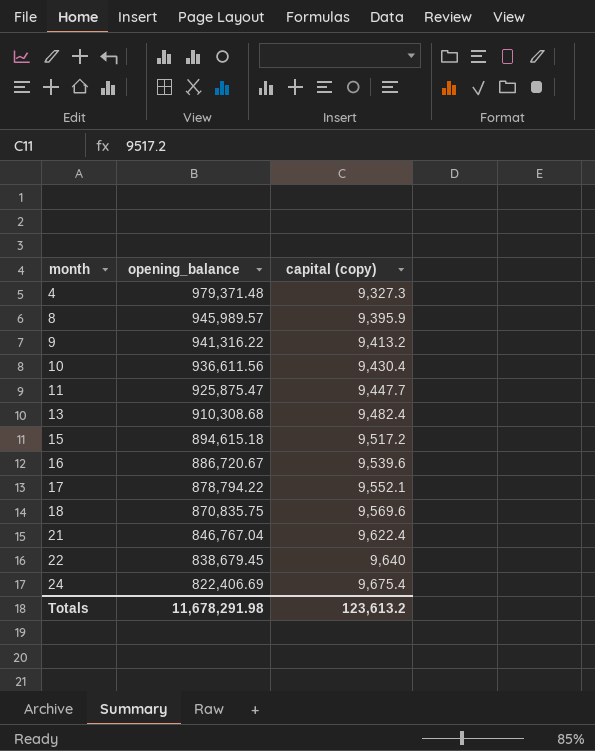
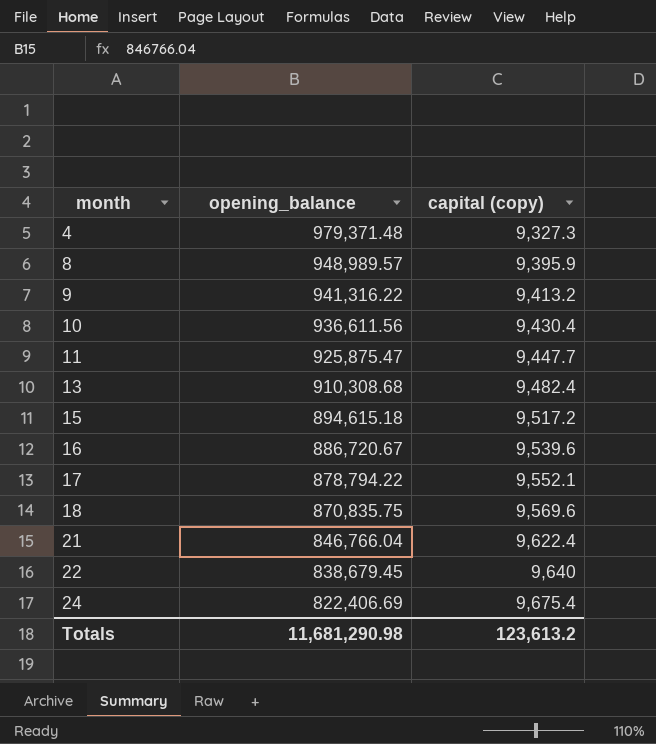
8 | opening_balance: 945,989.57 -> 948,989.57
21 | opening_balance: 846,767.04 -> 846,766.04
Totals | opening_balance: 11,678,291.98 -> 11,681,290.98

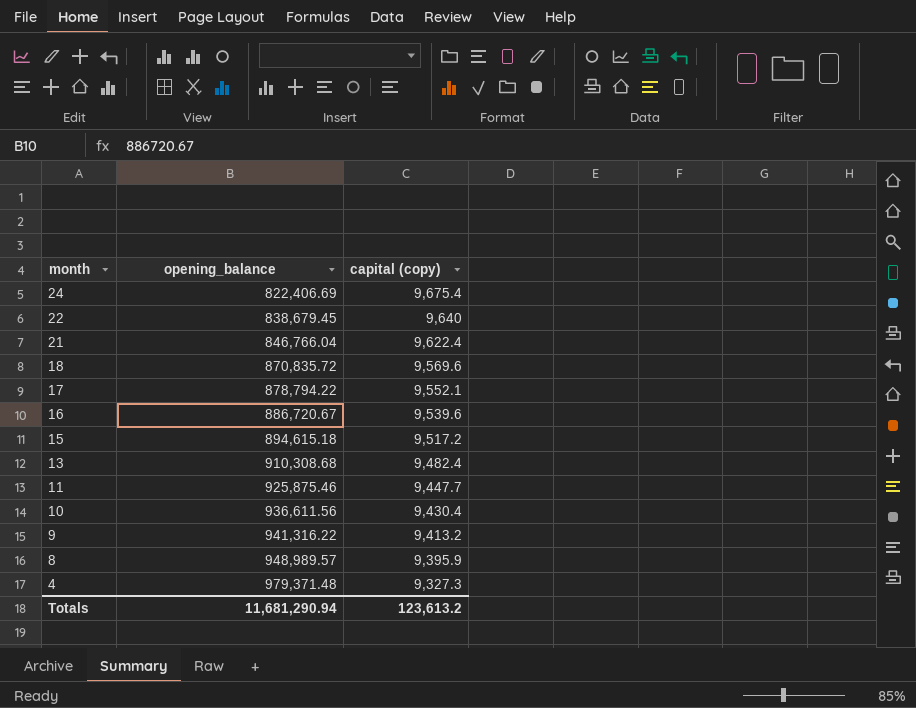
row order: month ascending -> month descending
18 | opening_balance: 870,835.75 -> 870,835.72
11 | opening_balance: 925,875.47 -> 925,875.46
Totals | opening_balance: 11,681,290.98 -> 11,681,290.94

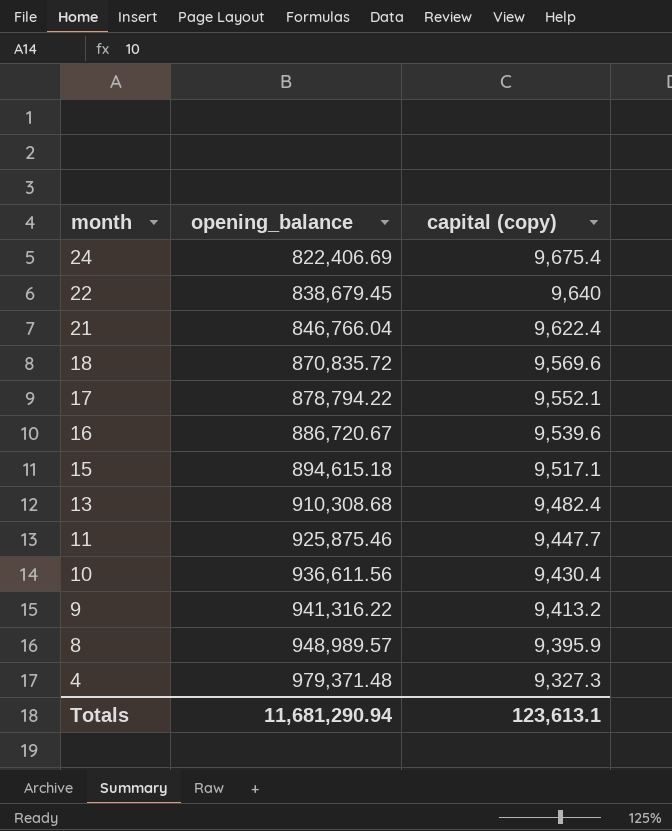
15 | capital (copy): 9,517.2 -> 9,517.1
Totals | capital (copy): 123,613.2 -> 123,613.1

